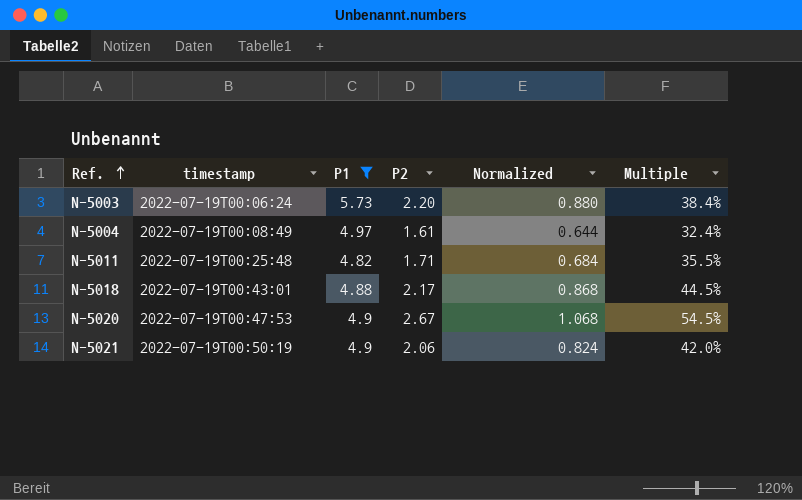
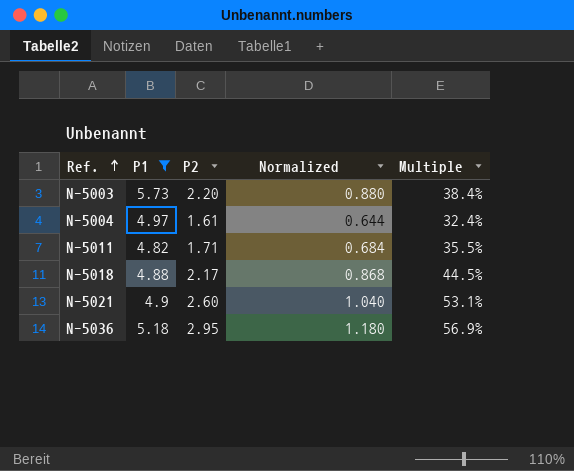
column timestamp | position: 2 -> none
row N-5020: 2022-07-19T00:47:53 | 4.9 | 2.67 | 1.068 | 54.5% -> none
N-5021 | P2: 2.06 -> 2.60
N-5021 | Normalized: 0.824 -> 1.040
N-5021 | Multiple: 42.0% -> 53.1%
row N-5036: none -> 5.18 | 2.95 | 1.180 | 56.9%

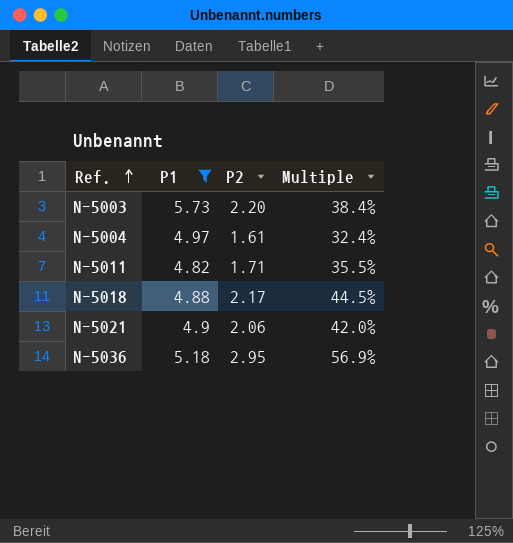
column Normalized | formula: [P2] * 0.4 -> none
N-5021 | P2: 2.60 -> 2.06
N-5021 | Multiple: 53.1% -> 42.0%

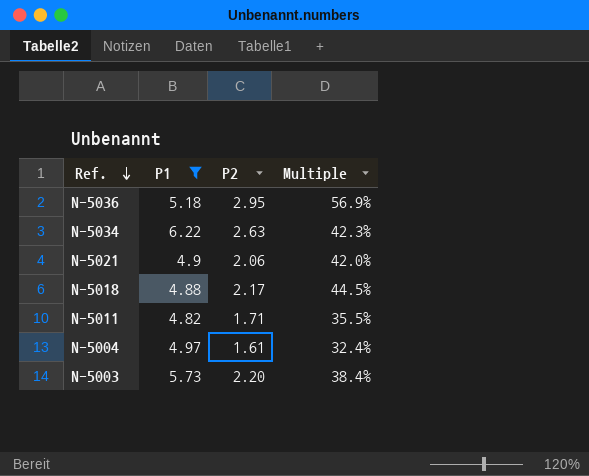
row order: Ref. ascending -> Ref. descending
row N-5034: none -> 6.22 | 2.63 | 42.3%

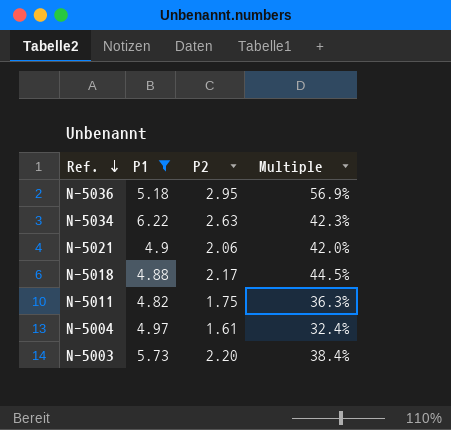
N-5011 | P2: 1.71 -> 1.75
N-5011 | Multiple: 35.5% -> 36.3%

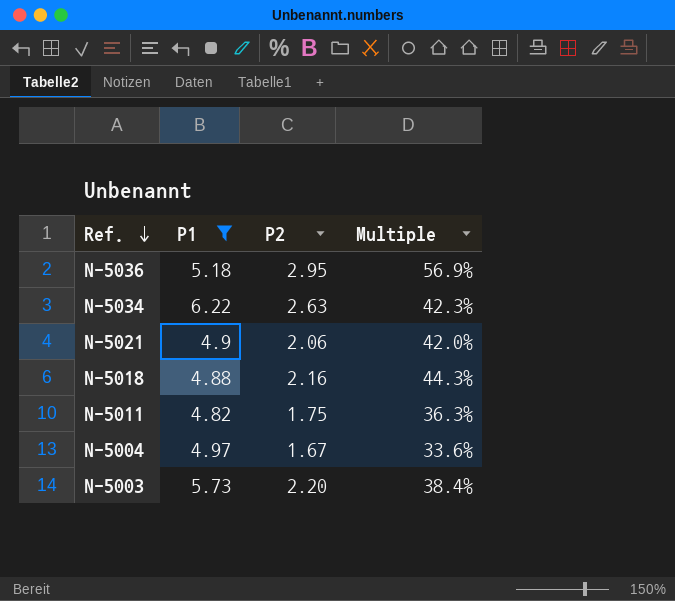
N-5018 | P2: 2.17 -> 2.16
N-5018 | Multiple: 44.5% -> 44.3%
N-5004 | P2: 1.61 -> 1.67
N-5004 | Multiple: 32.4% -> 33.6%

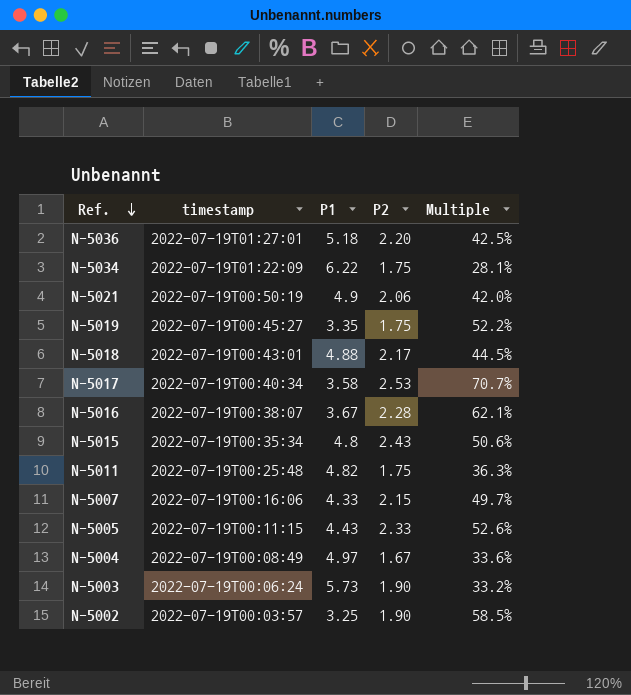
filter: P1 >= 4.82 -> none
column timestamp | position: none -> 2
N-5036 | P2: 2.95 -> 2.20
N-5036 | Multiple: 56.9% -> 42.5%
N-5034 | P2: 2.63 -> 1.75
N-5034 | Multiple: 42.3% -> 28.1%
N-5018 | P2: 2.16 -> 2.17
N-5018 | Multiple: 44.3% -> 44.5%
N-5003 | P2: 2.20 -> 1.90
N-5003 | Multiple: 38.4% -> 33.2%

